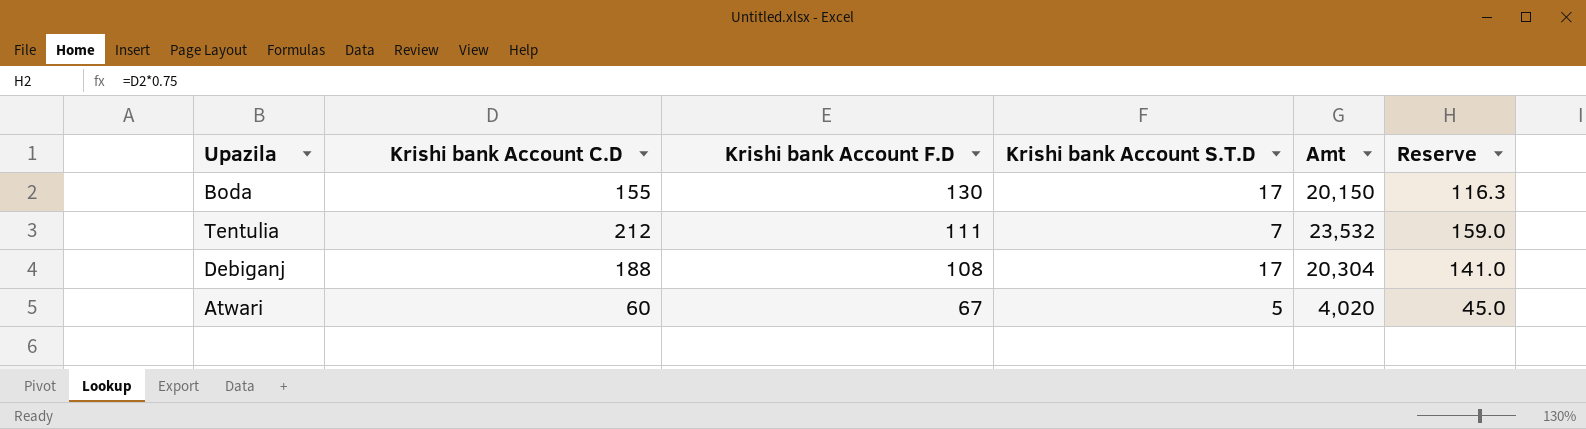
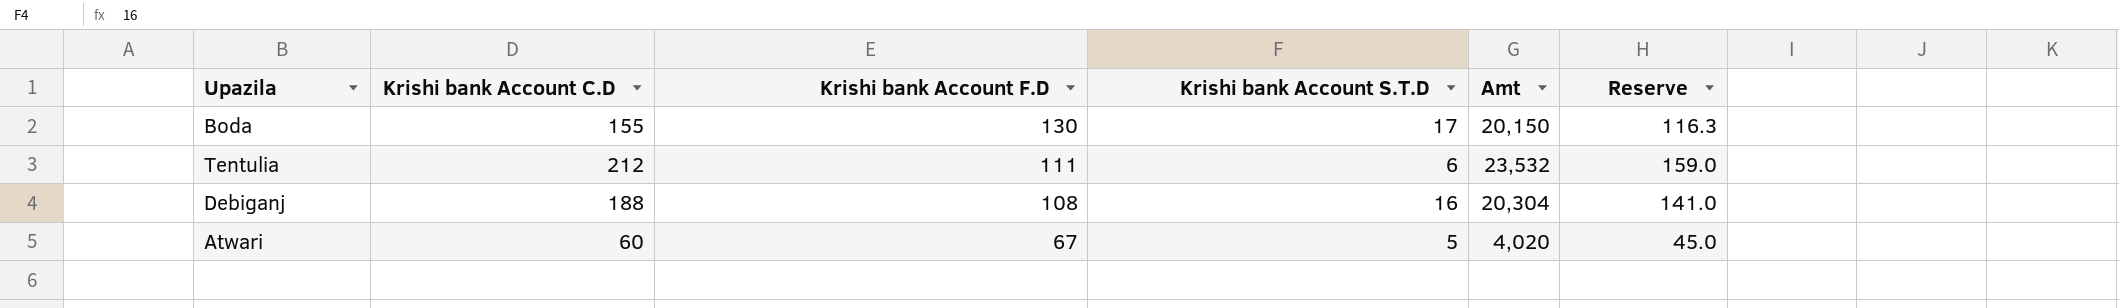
Tentulia | Krishi bank Account S.T.D: 7 -> 6
Debiganj | Krishi bank Account S.T.D: 17 -> 16

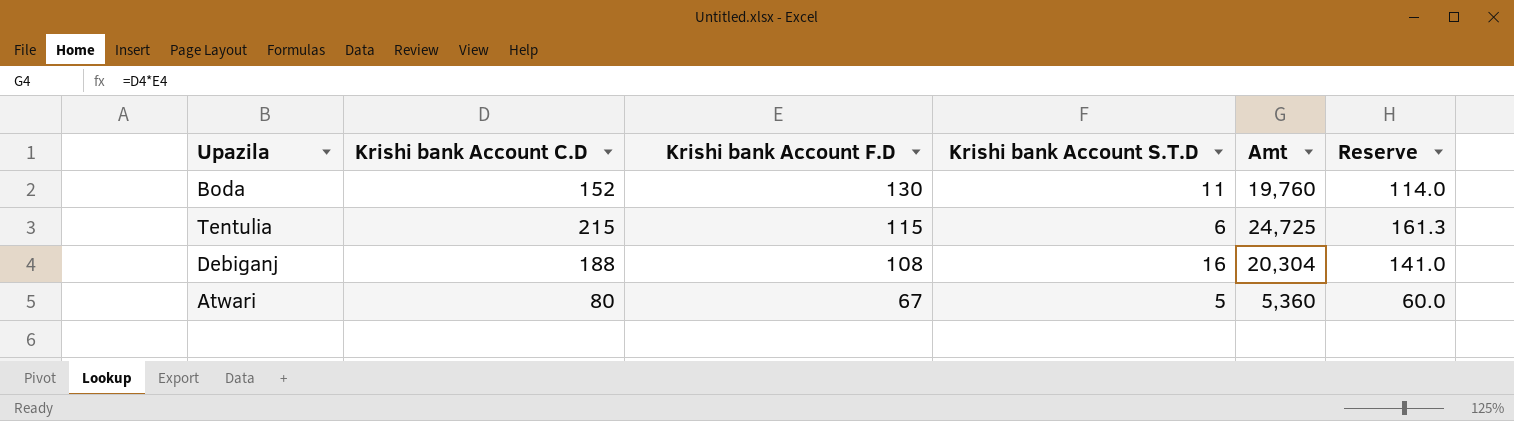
Boda | Krishi bank Account C.D: 155 -> 152
Boda | Krishi bank Account S.T.D: 17 -> 11
Boda | Amt: 20,150 -> 19,760
Boda | Reserve: 116.3 -> 114.0
Tentulia | Krishi bank Account C.D: 212 -> 215
Tentulia | Krishi bank Account F.D: 111 -> 115
Tentulia | Amt: 23,532 -> 24,725
Tentulia | Reserve: 159.0 -> 161.3
Atwari | Krishi bank Account C.D: 60 -> 80
Atwari | Amt: 4,020 -> 5,360
Atwari | Reserve: 45.0 -> 60.0

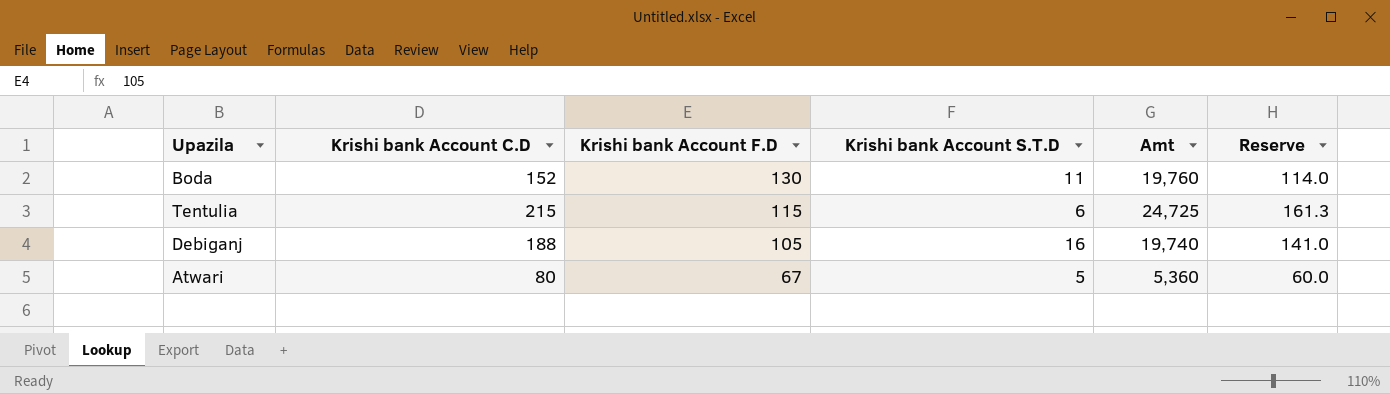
Debiganj | Krishi bank Account F.D: 108 -> 105
Debiganj | Amt: 20,304 -> 19,740

